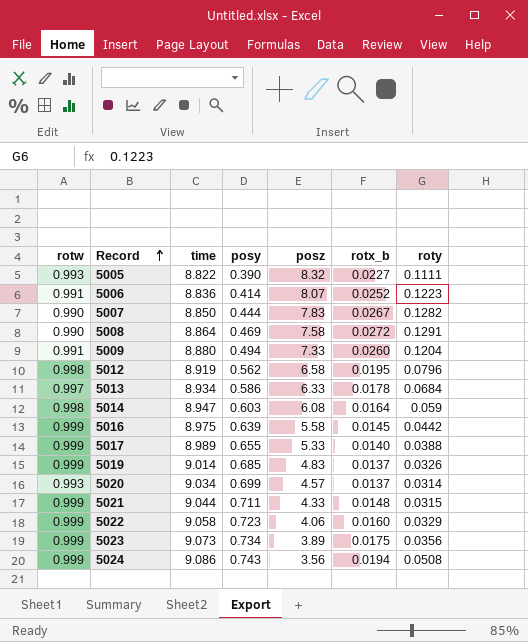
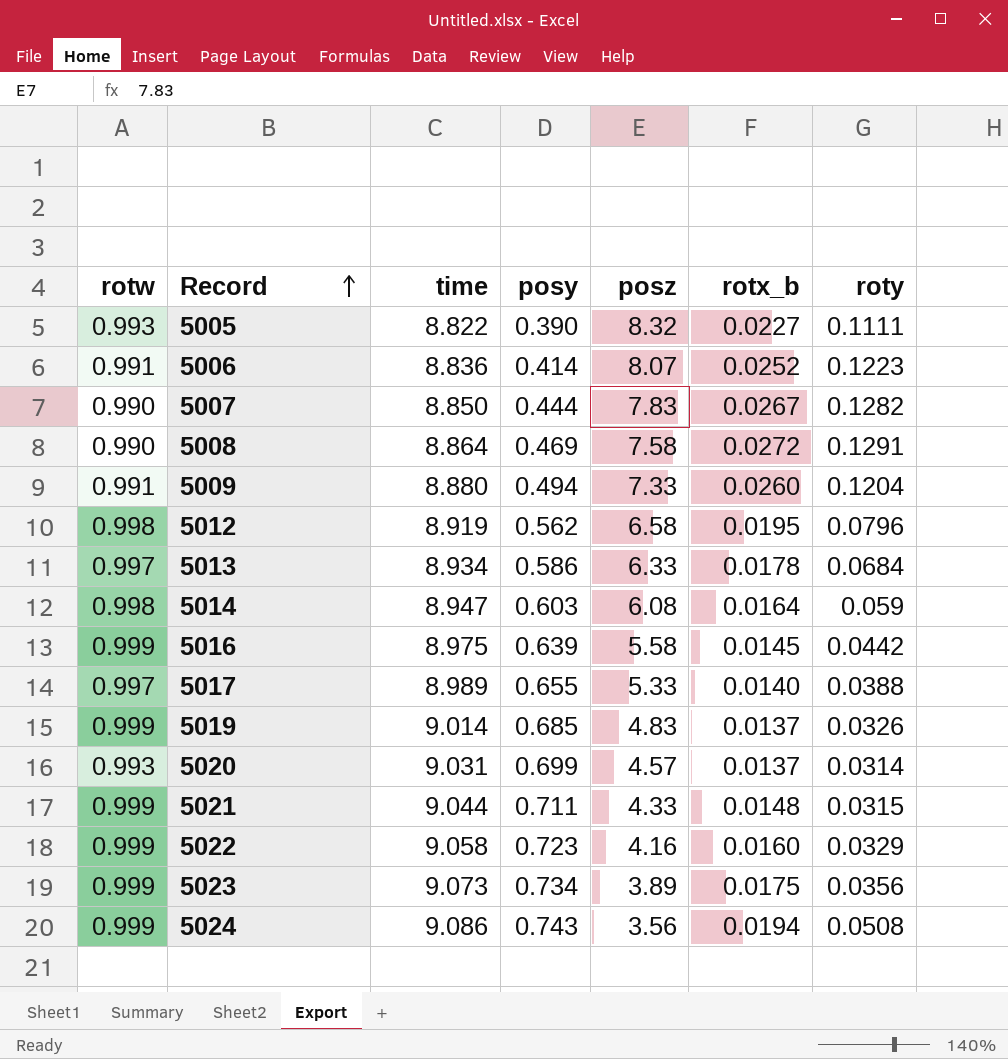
5017 | rotw: 0.999 -> 0.997
5020 | time: 9.034 -> 9.031
5022 | posz: 4.06 -> 4.16

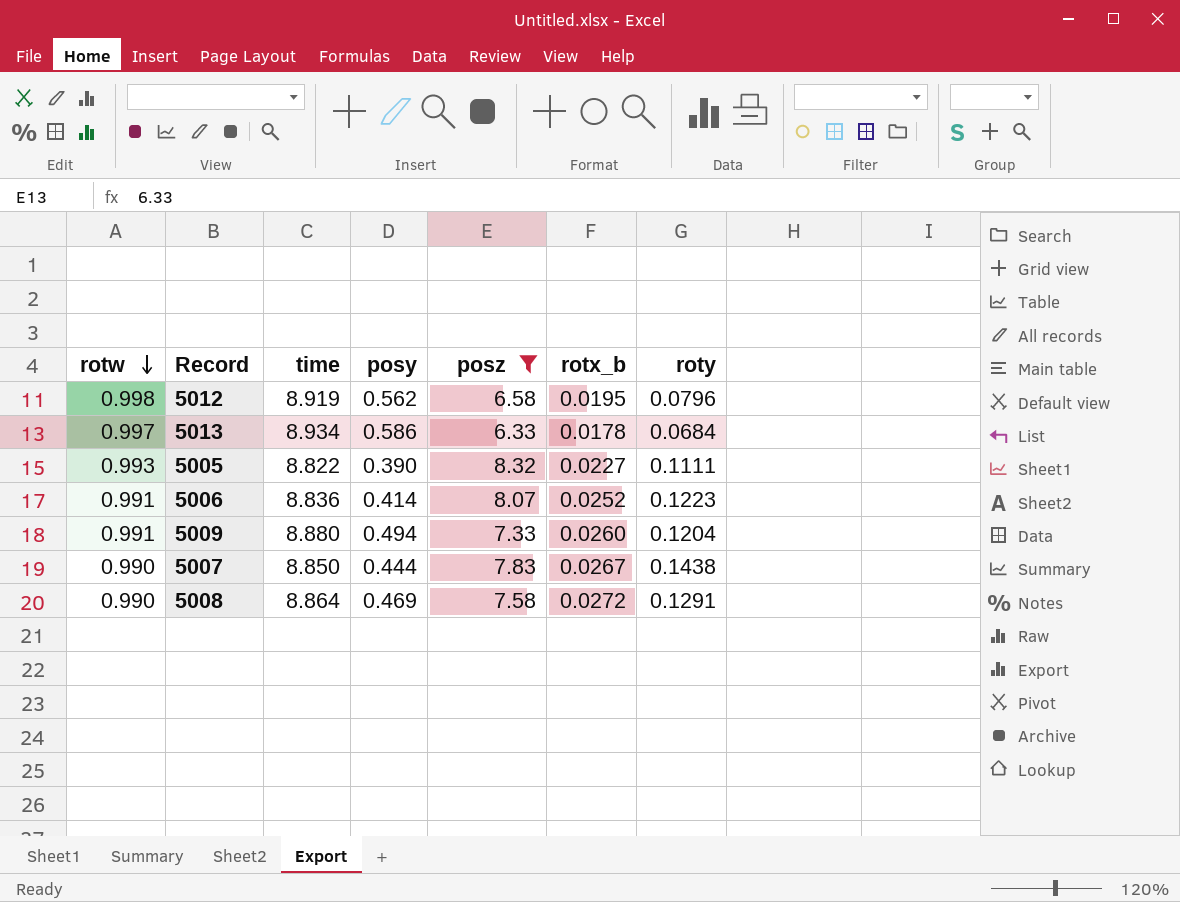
filter: none -> posz >= 6.33
row order: Record ascending -> rotw descending
5007 | roty: 0.1282 -> 0.1438

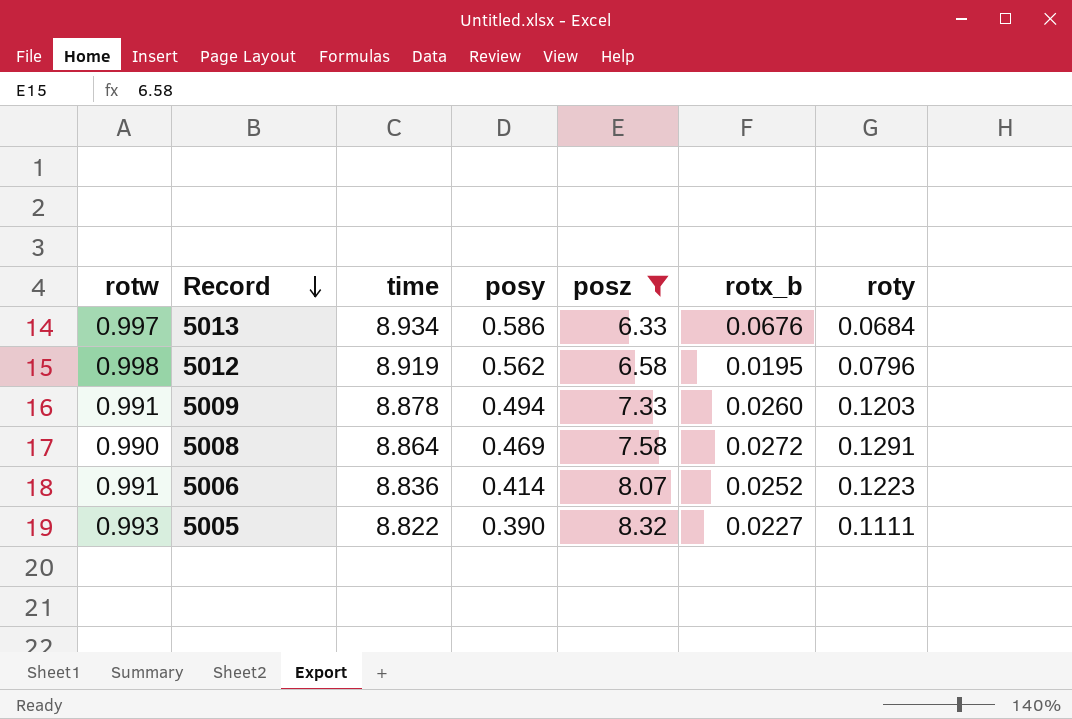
row order: rotw descending -> Record descending
row 5007: 0.990 | 8.850 | 0.444 | 7.83 | 0.0267 | 0.1438 -> none
5013 | rotx_b: 0.0178 -> 0.0676
5009 | time: 8.880 -> 8.878
5009 | roty: 0.1204 -> 0.1203

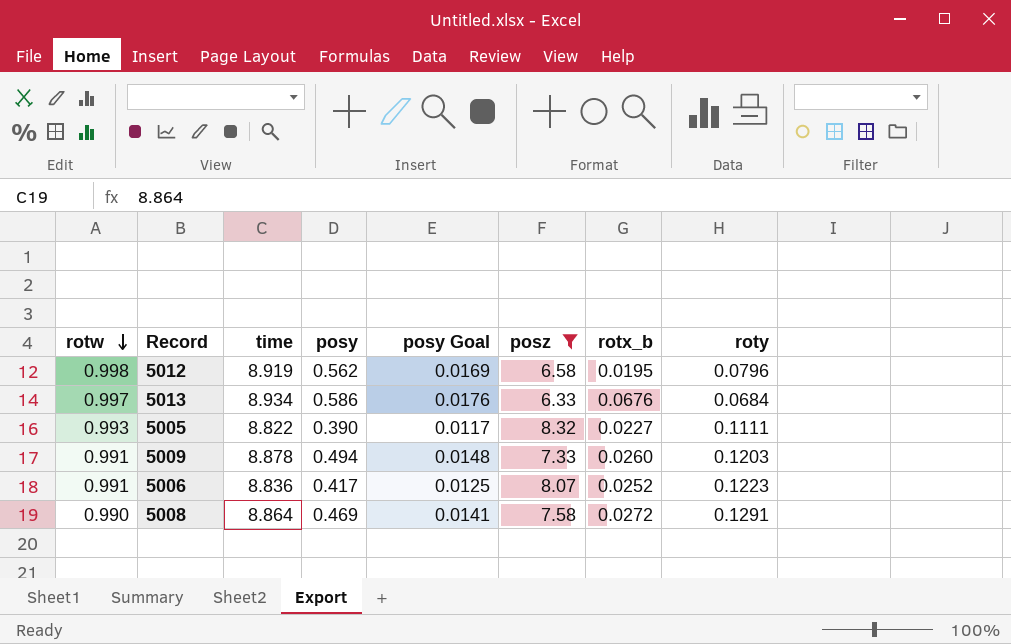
row order: Record descending -> rotw descending
column posy Goal | formula: none -> [posy] * 0.03
5006 | posy: 0.414 -> 0.417

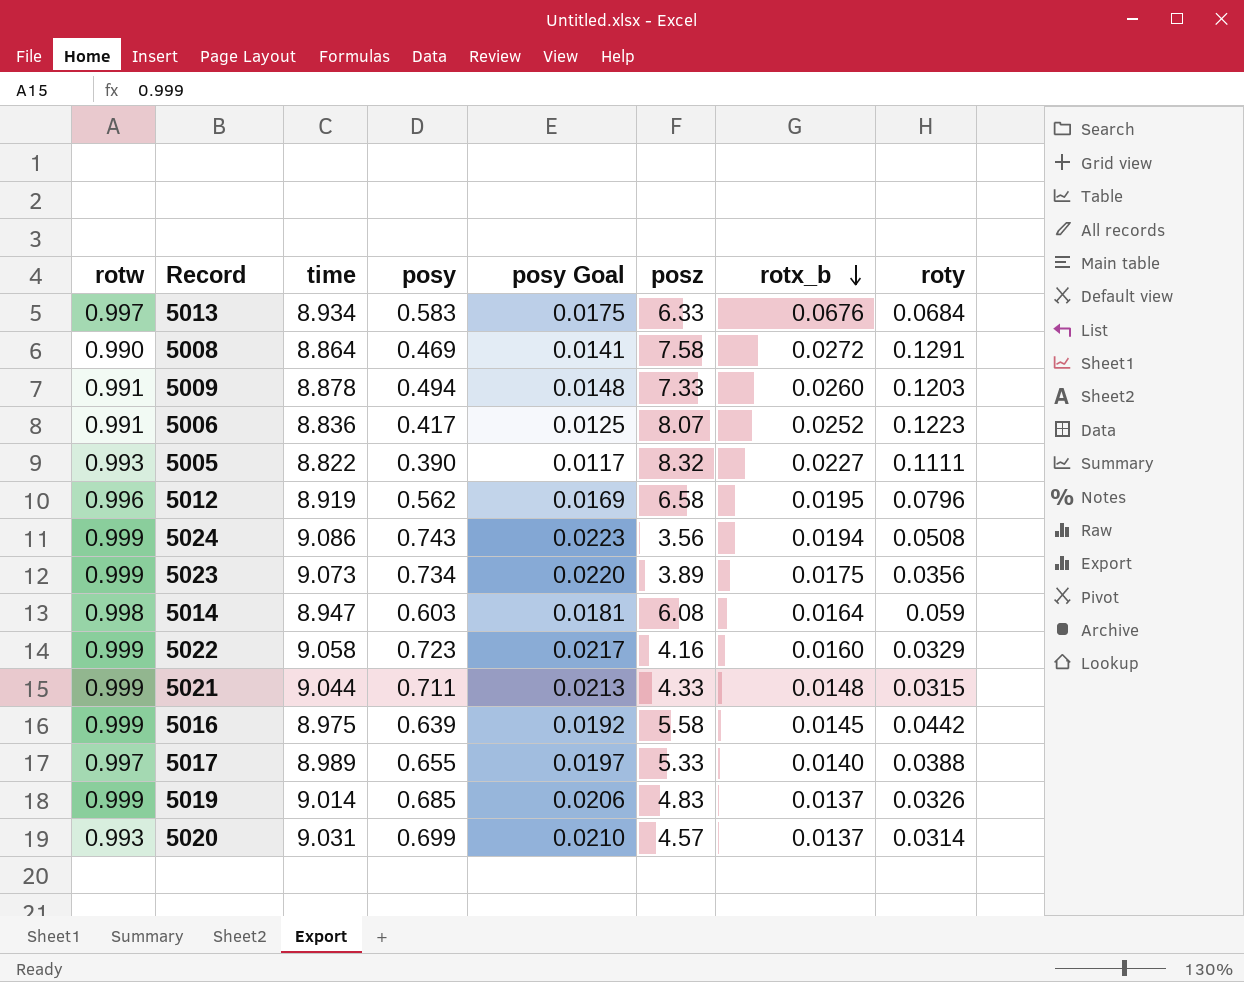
filter: posz >= 6.33 -> none
row order: rotw descending -> rotx_b descending
5013 | posy: 0.586 -> 0.583
5013 | posy Goal: 0.0176 -> 0.0175
5012 | rotw: 0.998 -> 0.996

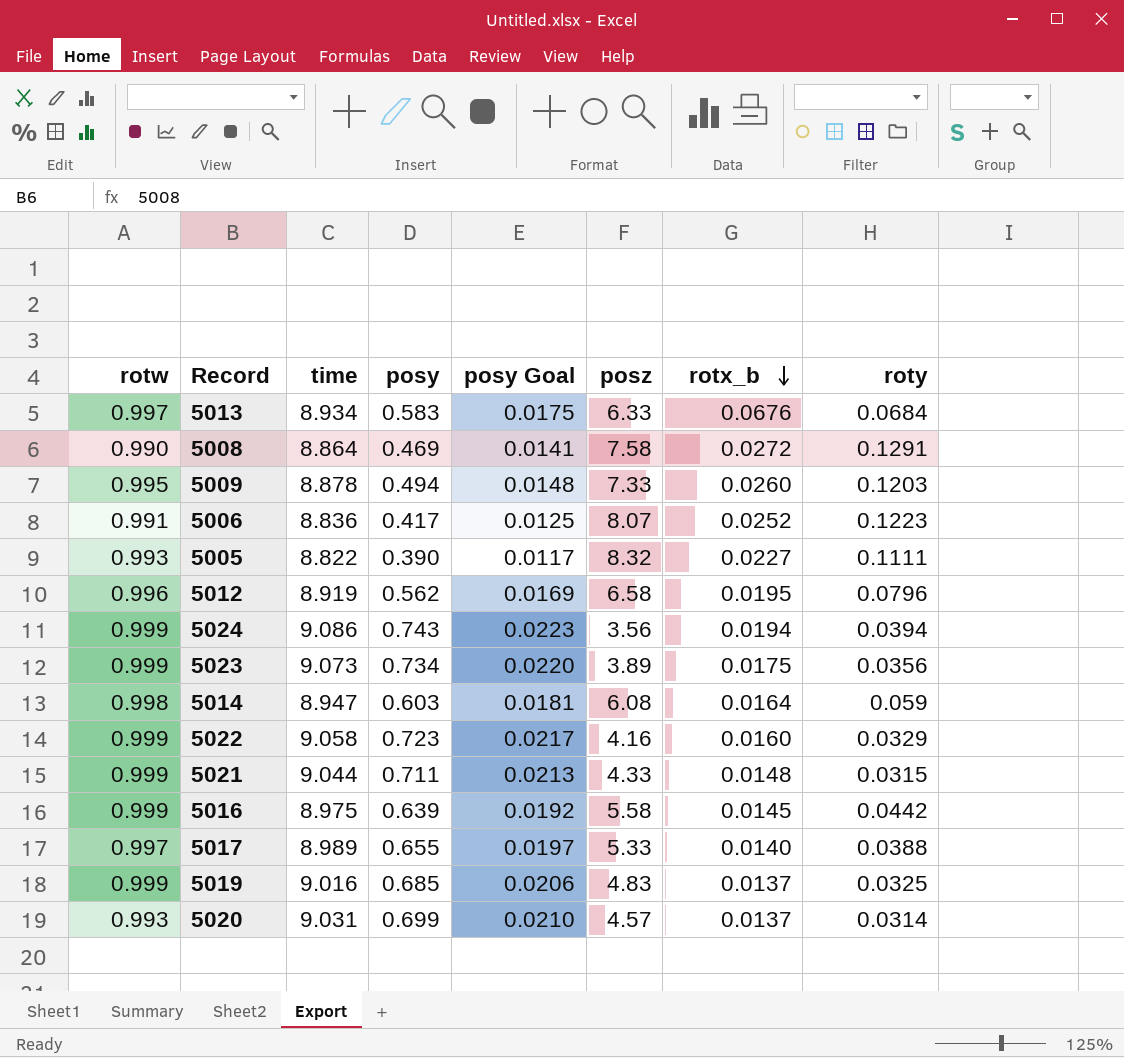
5009 | rotw: 0.991 -> 0.995
5024 | roty: 0.0508 -> 0.0394
5019 | time: 9.014 -> 9.016
5019 | roty: 0.0326 -> 0.0325

